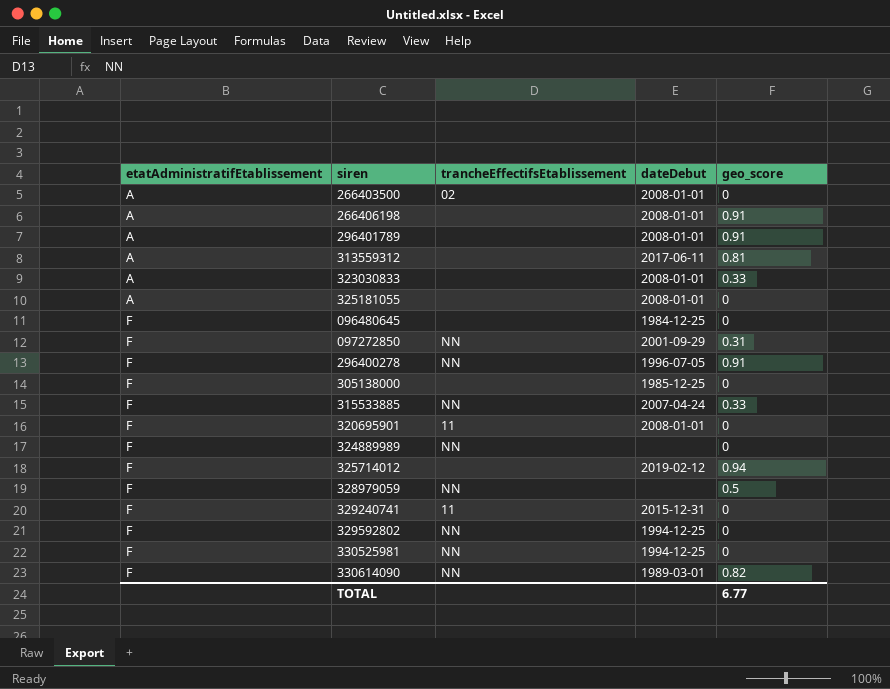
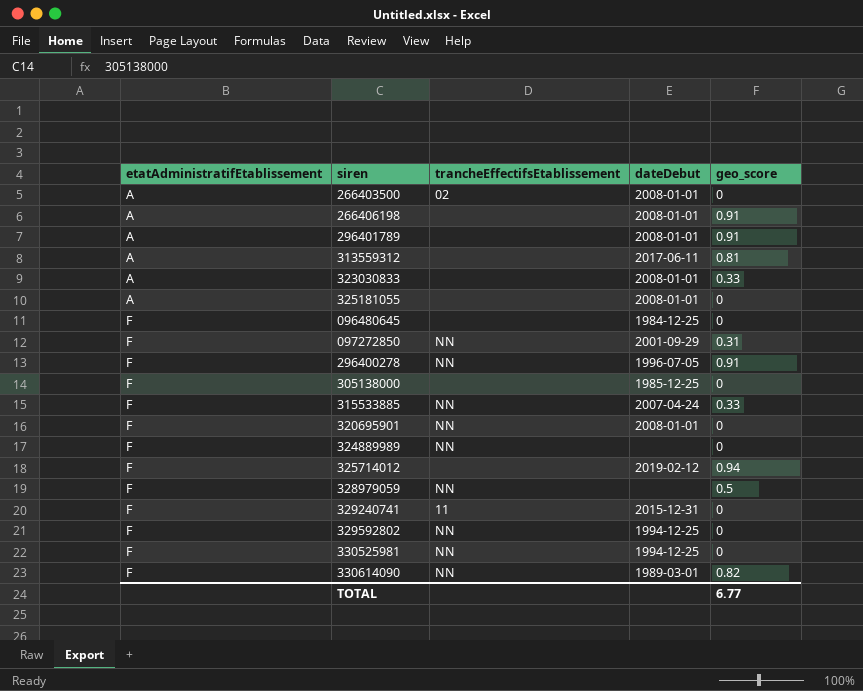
320695901 | trancheEffectifsEtablissement: 11 -> NN

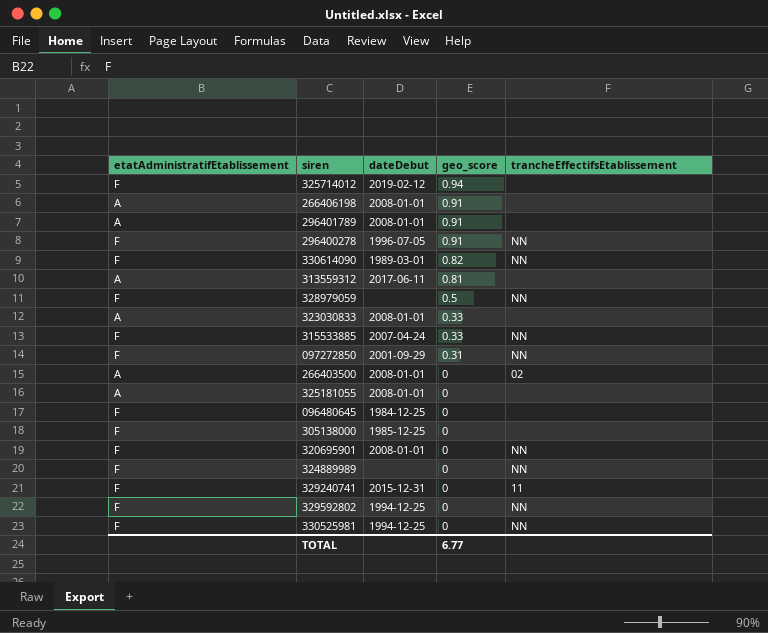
row order: etatAdministratifEtablissement ascending -> geo_score descending
column trancheEffectifsEtablissement | position: 3 -> 5

